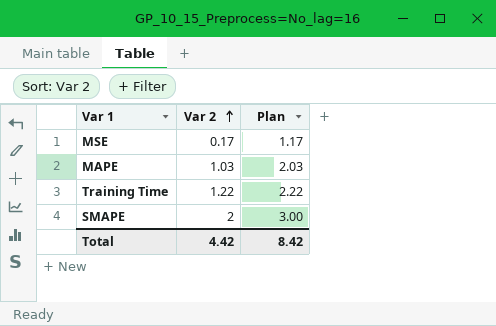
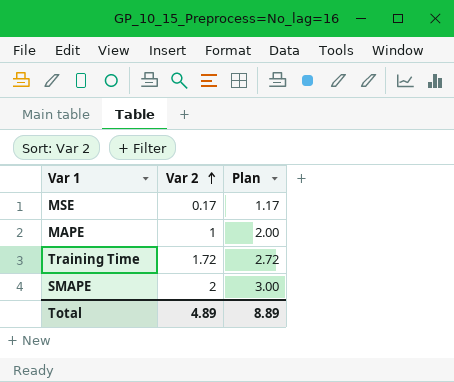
MAPE | Var 2: 1.03 -> 1
MAPE | Plan: 2.03 -> 2.00
Training Time | Var 2: 1.22 -> 1.72
Training Time | Plan: 2.22 -> 2.72
Total | Var 2: 4.42 -> 4.89
Total | Plan: 8.42 -> 8.89

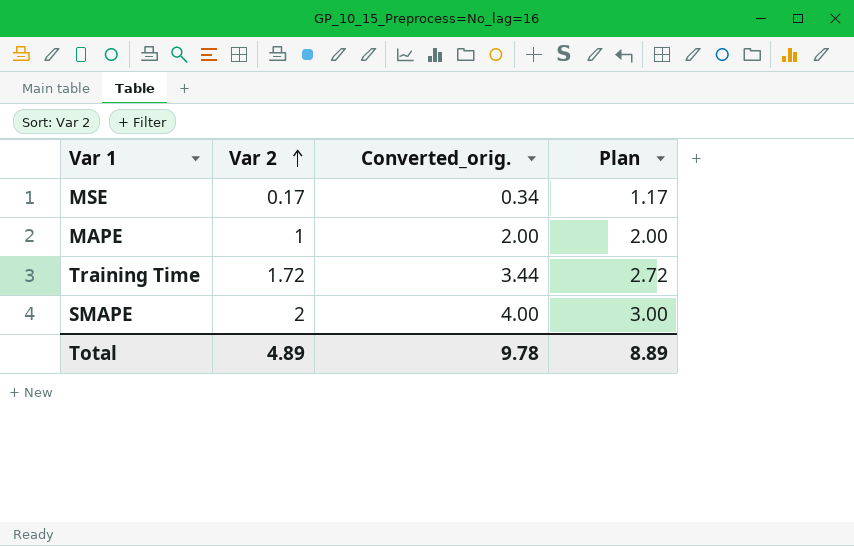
column Converted_orig. | formula: none -> [Var 2] * 2

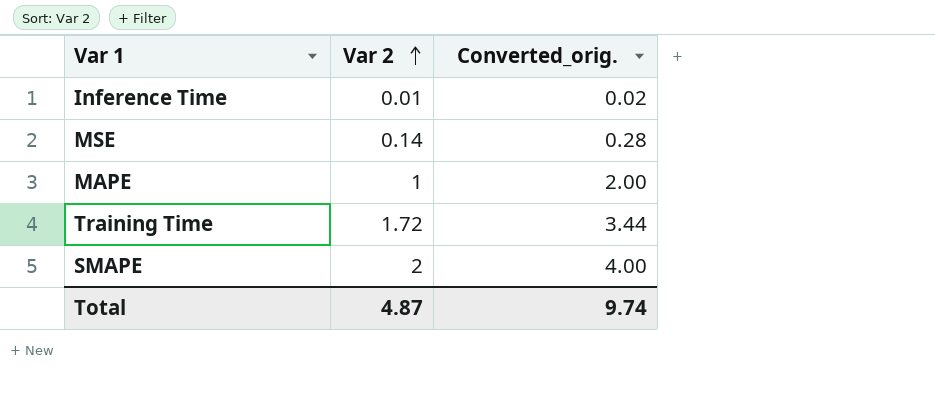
column Plan | formula: [Var 2] + 1 -> none
row Inference Time: none -> 0.01 | 0.02
MSE | Var 2: 0.17 -> 0.14
MSE | Converted_orig.: 0.34 -> 0.28
Total | Var 2: 4.89 -> 4.87
Total | Converted_orig.: 9.78 -> 9.74

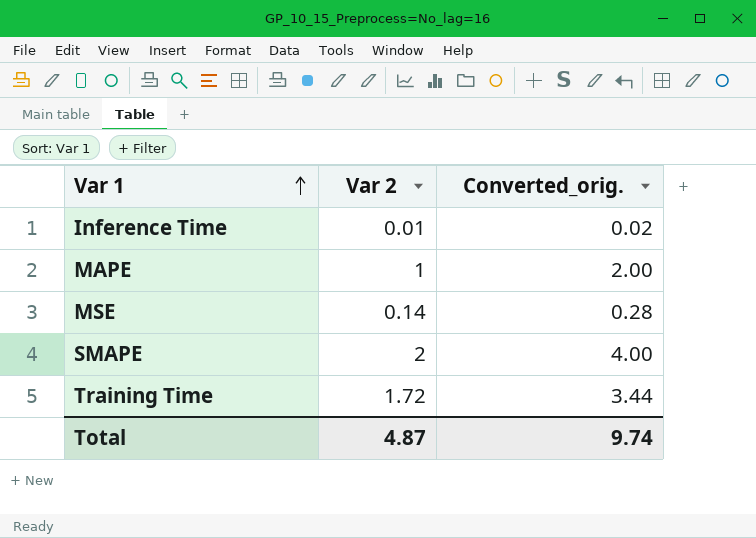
row order: Var 2 ascending -> Var 1 ascending

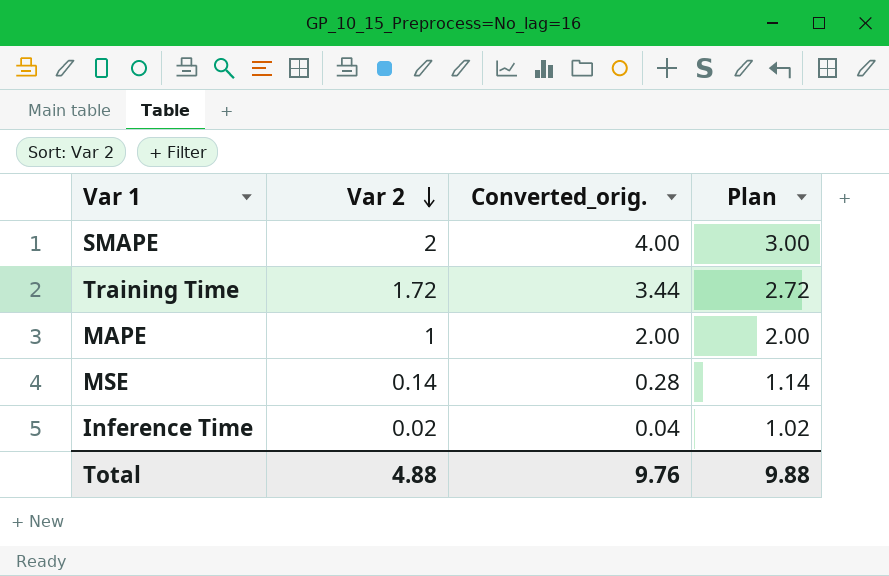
row order: Var 1 ascending -> Var 2 descending
column Plan | formula: none -> [Var 2] + 1
Inference Time | Var 2: 0.01 -> 0.02
Inference Time | Converted_orig.: 0.02 -> 0.04
Total | Var 2: 4.87 -> 4.88
Total | Converted_orig.: 9.74 -> 9.76

